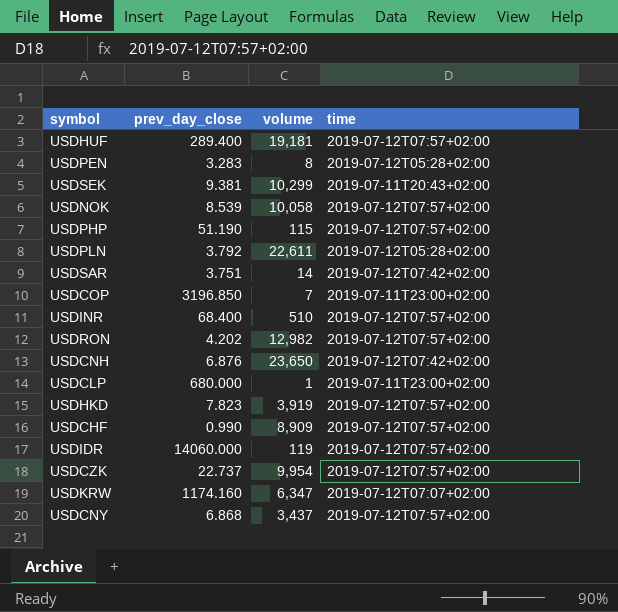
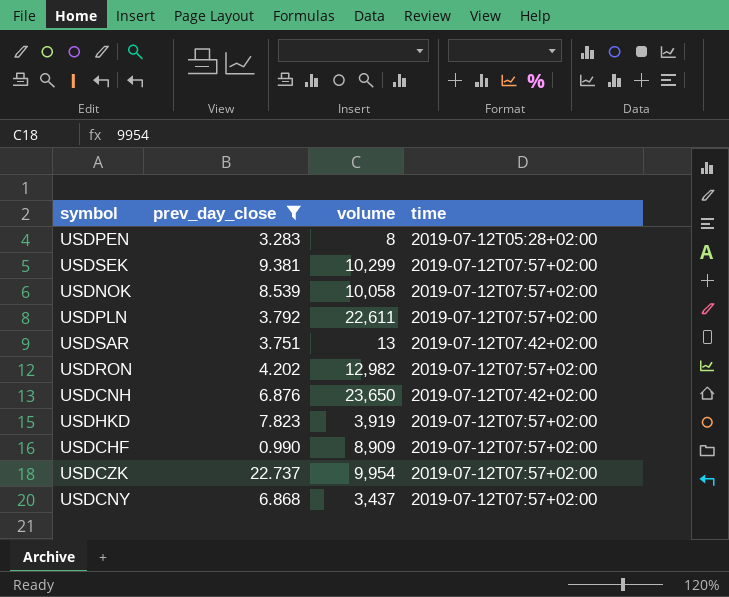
filter: none -> prev_day_close <= 22.737
USDSEK | time: 2019-07-11T20:43+02:00 -> 2019-07-12T07:57+02:00
USDPLN | time: 2019-07-12T05:28+02:00 -> 2019-07-12T07:57+02:00
USDSAR | volume: 14 -> 13

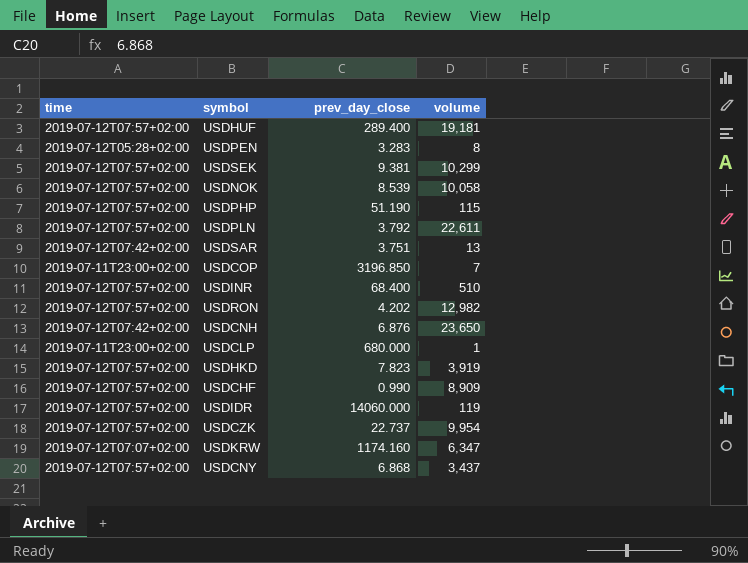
filter: prev_day_close <= 22.737 -> none
column time | position: 4 -> 1

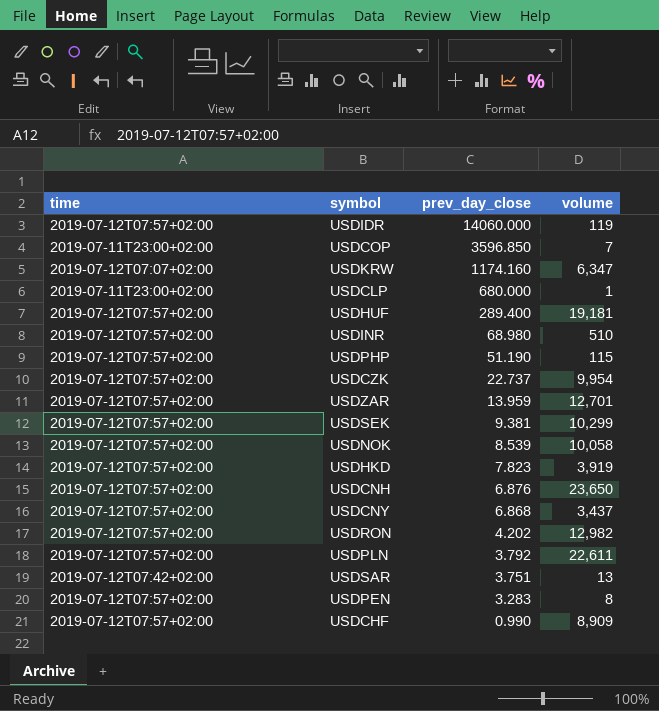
row order: none -> prev_day_close descending
USDCOP | prev_day_close: 3196.850 -> 3596.850
USDINR | prev_day_close: 68.400 -> 68.980
row USDZAR: none -> 2019-07-12T07:57+02:00 | 13.959 | 12,701
USDCNH | time: 2019-07-12T07:42+02:00 -> 2019-07-12T07:57+02:00
USDPEN | time: 2019-07-12T05:28+02:00 -> 2019-07-12T07:57+02:00

